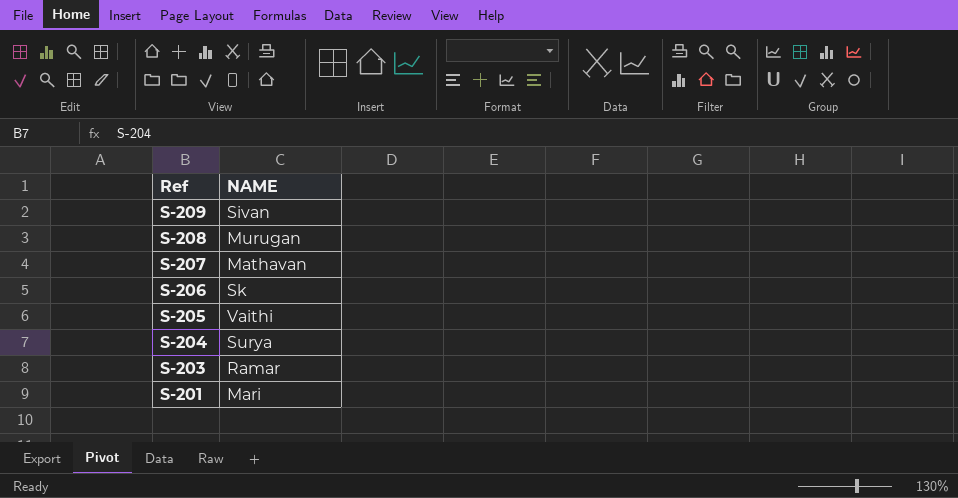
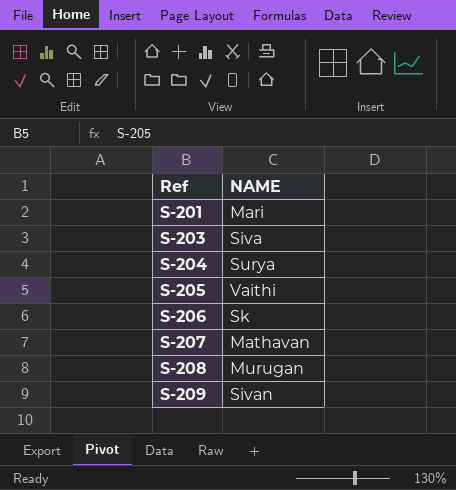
row order: Ref descending -> Ref ascending
S-203 | NAME: Ramar -> Siva

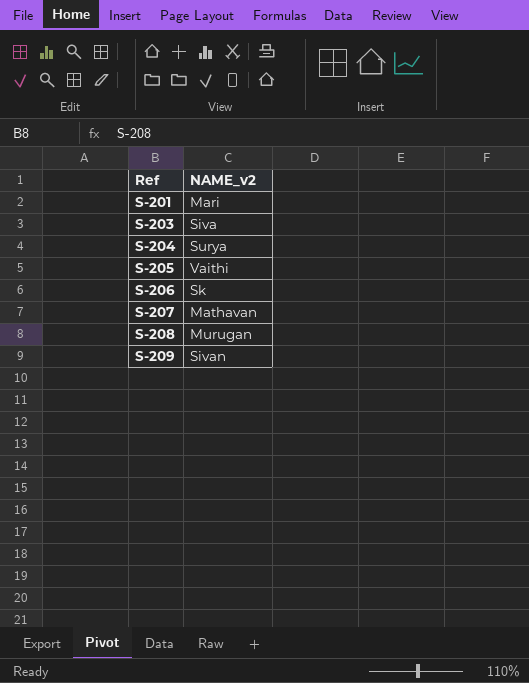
column name: NAME -> NAME_v2

